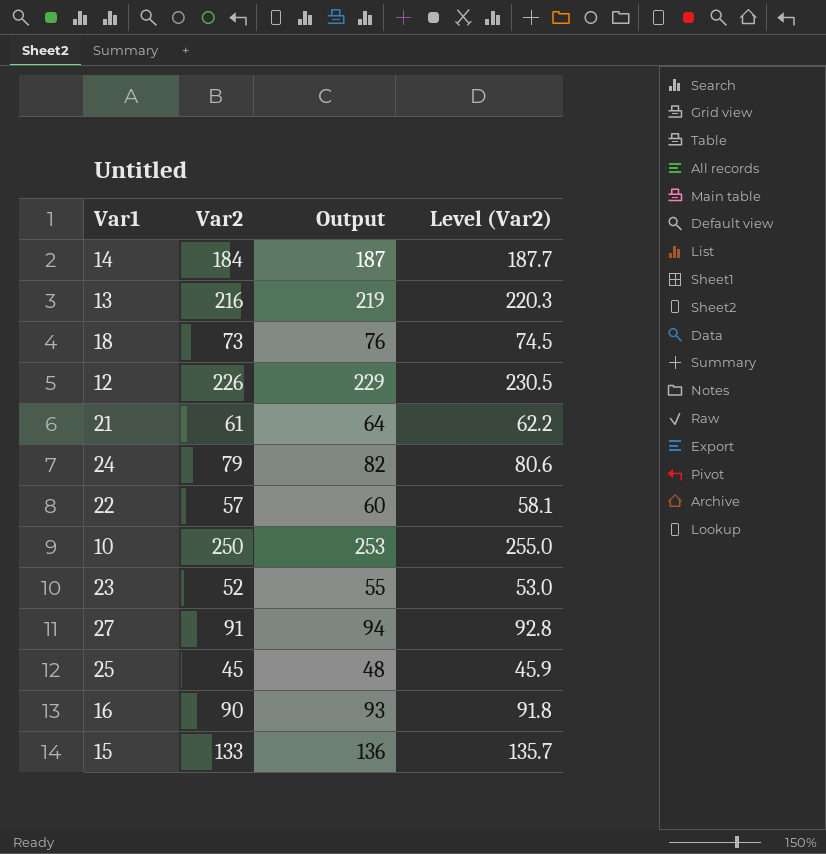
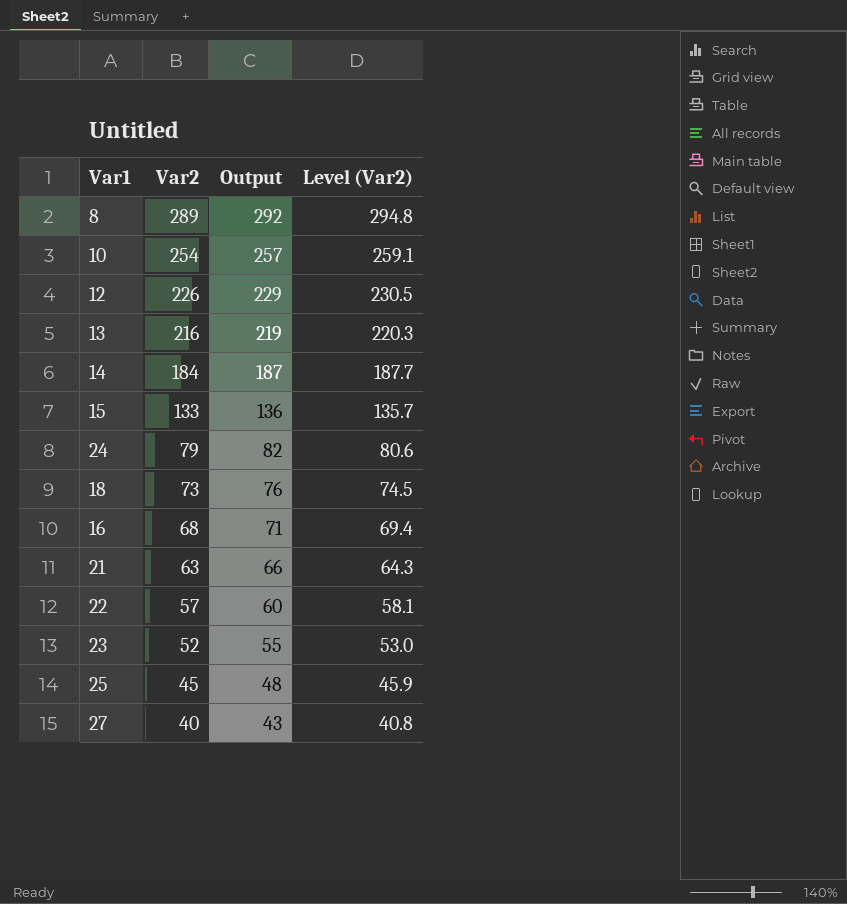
row order: none -> Var2 descending
row 8: none -> 289 | 292 | 294.8
10 | Var2: 250 -> 254
10 | Output: 253 -> 257
10 | Level (Var2): 255.0 -> 259.1
16 | Var2: 90 -> 68
16 | Output: 93 -> 71
16 | Level (Var2): 91.8 -> 69.4
21 | Var2: 61 -> 63
21 | Output: 64 -> 66
21 | Level (Var2): 62.2 -> 64.3
27 | Var2: 91 -> 40
27 | Output: 94 -> 43
27 | Level (Var2): 92.8 -> 40.8

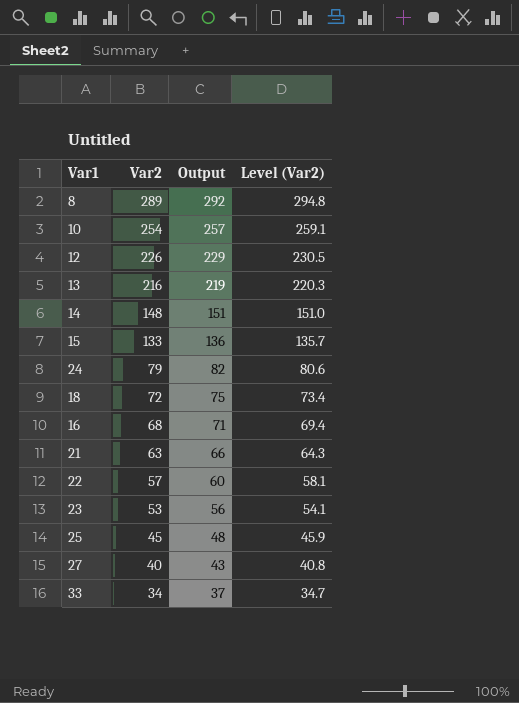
14 | Var2: 184 -> 148
14 | Output: 187 -> 151
14 | Level (Var2): 187.7 -> 151.0
18 | Var2: 73 -> 72
18 | Output: 76 -> 75
18 | Level (Var2): 74.5 -> 73.4
23 | Var2: 52 -> 53
23 | Output: 55 -> 56
23 | Level (Var2): 53.0 -> 54.1
row 33: none -> 34 | 37 | 34.7

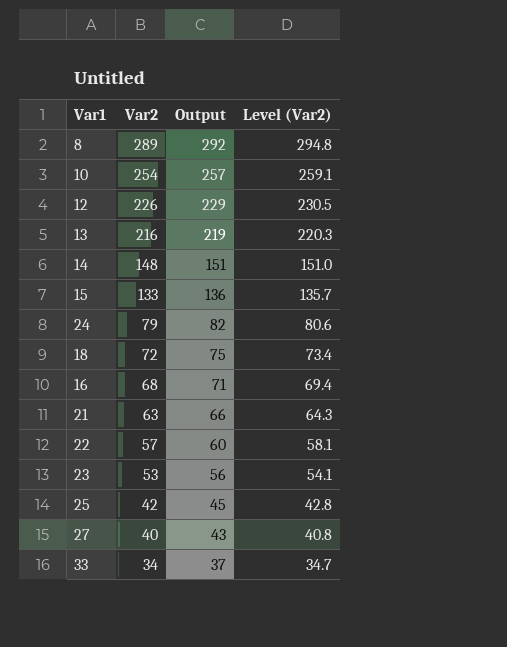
25 | Var2: 45 -> 42
25 | Output: 48 -> 45
25 | Level (Var2): 45.9 -> 42.8

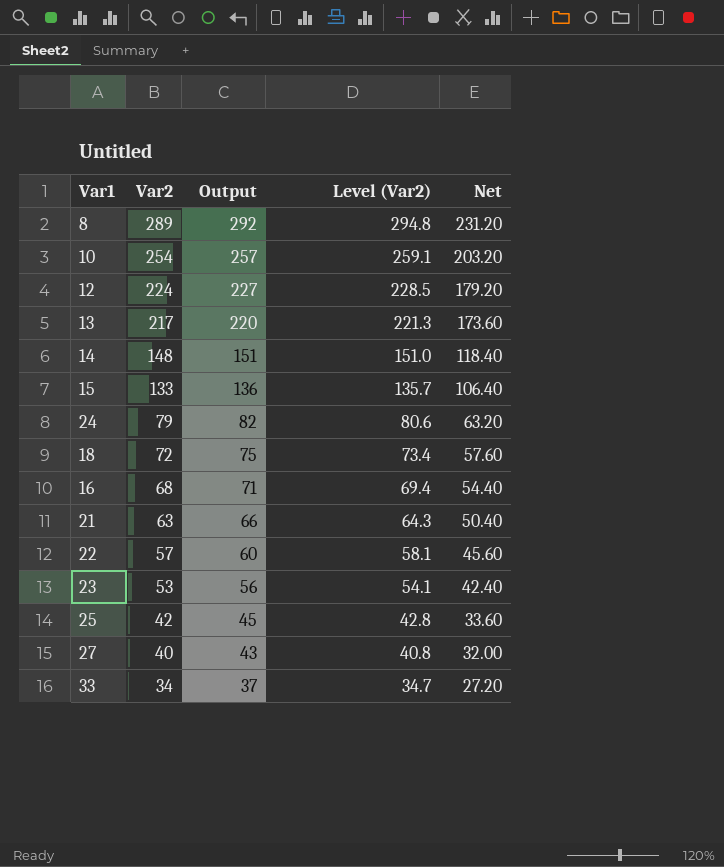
column Net | formula: none -> [Var2] * 0.8
12 | Var2: 226 -> 224
12 | Output: 229 -> 227
12 | Level (Var2): 230.5 -> 228.5
13 | Var2: 216 -> 217
13 | Output: 219 -> 220
13 | Level (Var2): 220.3 -> 221.3

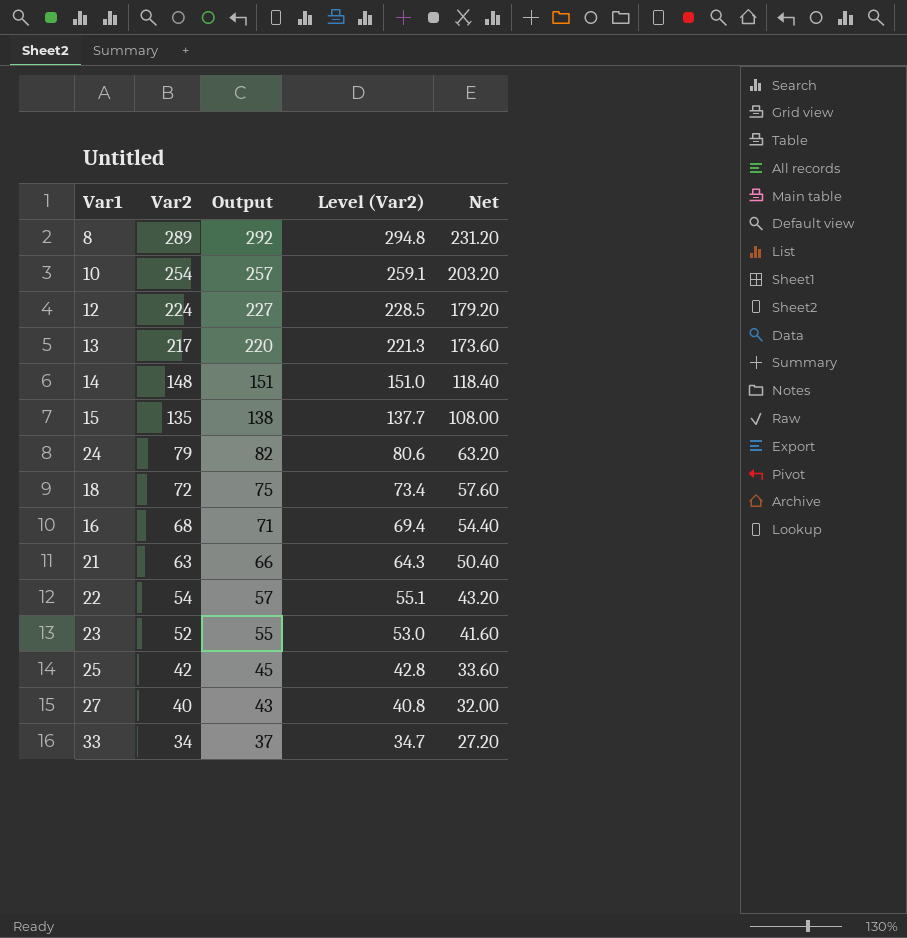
15 | Var2: 133 -> 135
15 | Output: 136 -> 138
15 | Level (Var2): 135.7 -> 137.7
15 | Net: 106.40 -> 108.00
22 | Var2: 57 -> 54
22 | Output: 60 -> 57
22 | Level (Var2): 58.1 -> 55.1
22 | Net: 45.60 -> 43.20
23 | Var2: 53 -> 52
23 | Output: 56 -> 55
23 | Level (Var2): 54.1 -> 53.0
23 | Net: 42.40 -> 41.60

